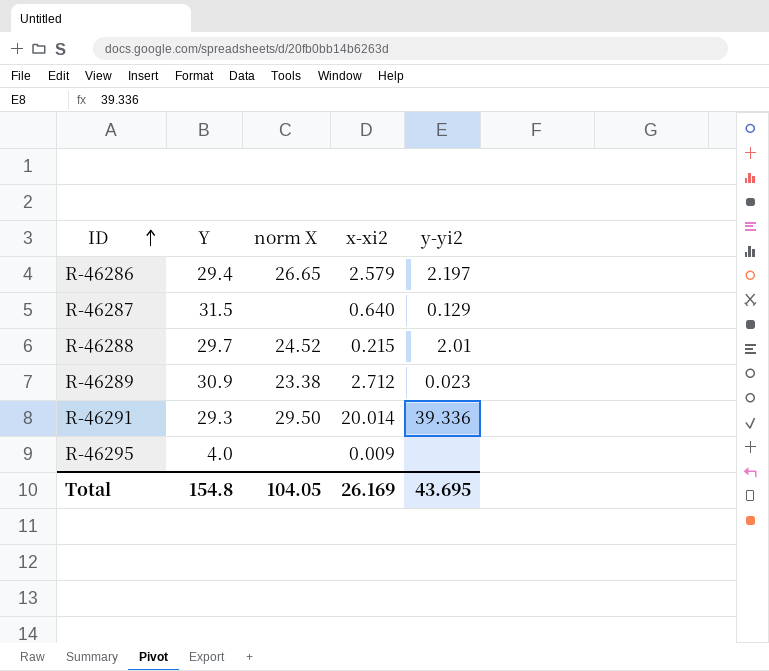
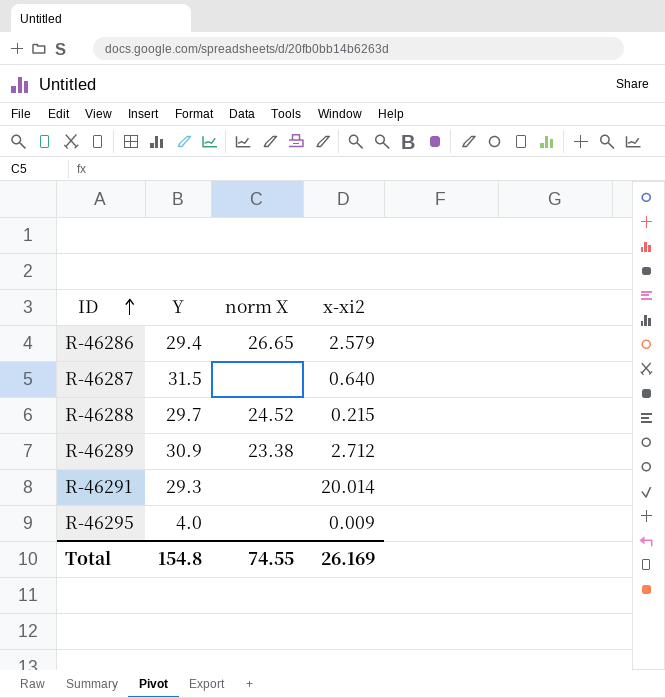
column y-yi2 | position: 5 -> none
R-46291 | norm X: 29.50 -> none
Total | norm X: 104.05 -> 74.55

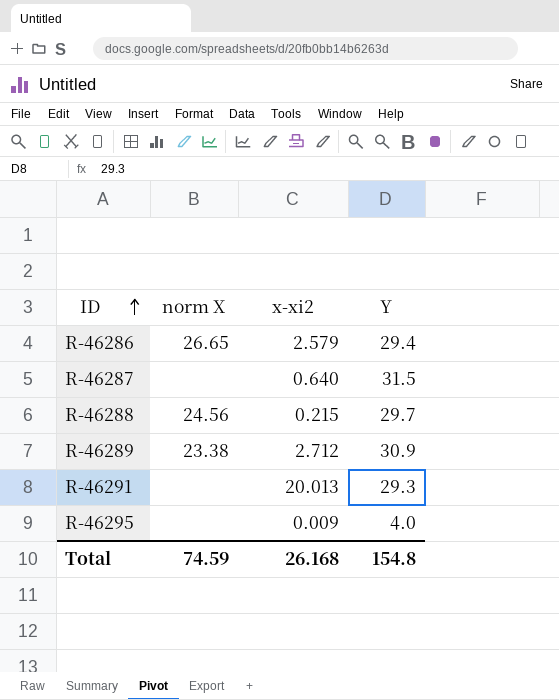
column Y | position: 2 -> 4
R-46288 | norm X: 24.52 -> 24.56
R-46291 | x-xi2: 20.014 -> 20.013
Total | norm X: 74.55 -> 74.59
Total | x-xi2: 26.169 -> 26.168

